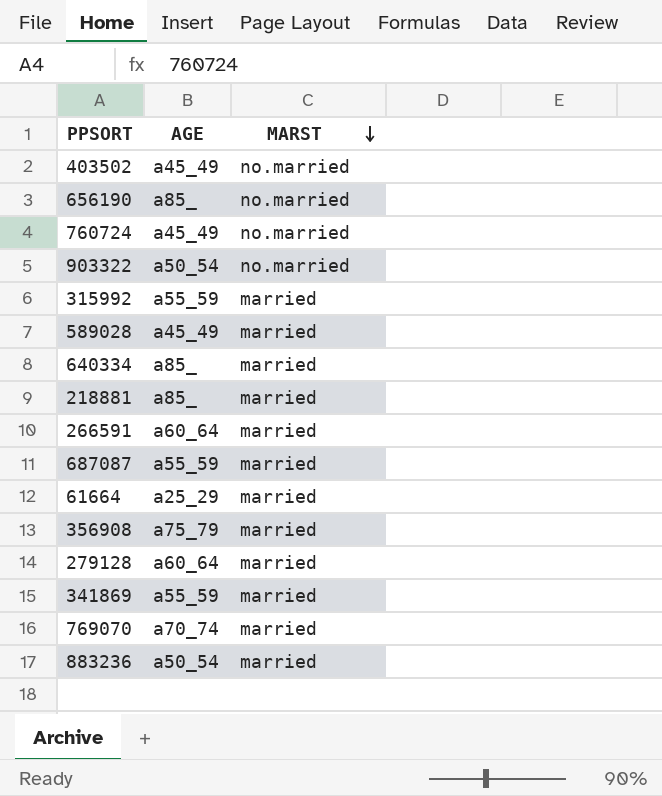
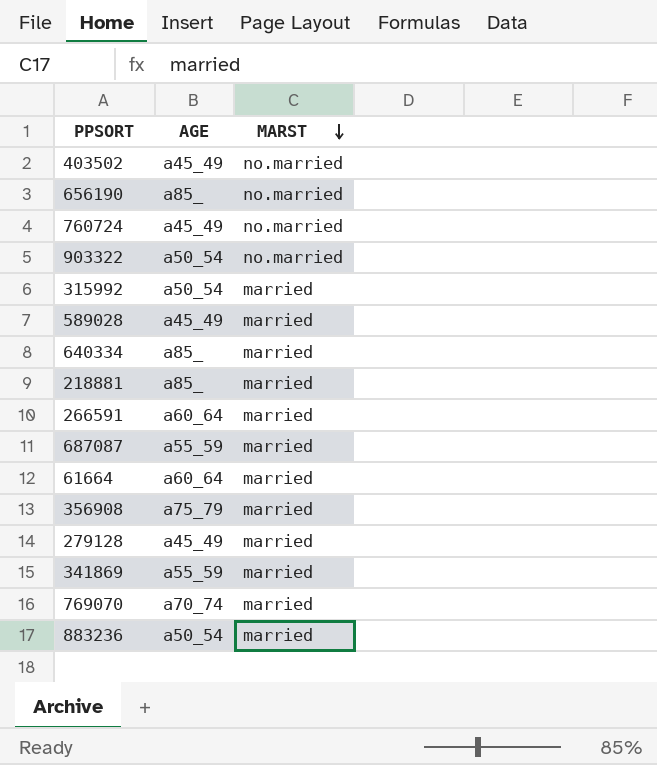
315992 | AGE: a55_59 -> a50_54
61664 | AGE: a25_29 -> a60_64
279128 | AGE: a60_64 -> a45_49

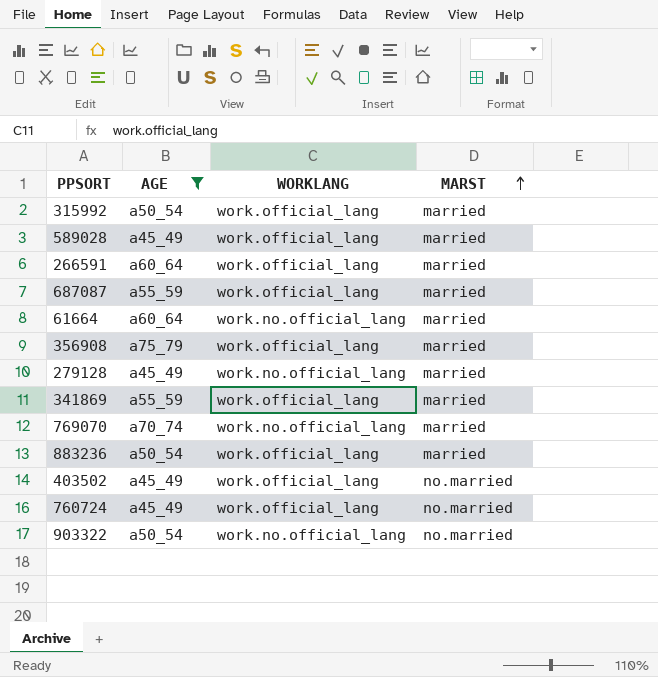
filter: none -> AGE != a85_
row order: MARST descending -> MARST ascending
column WORKLANG | position: none -> 3

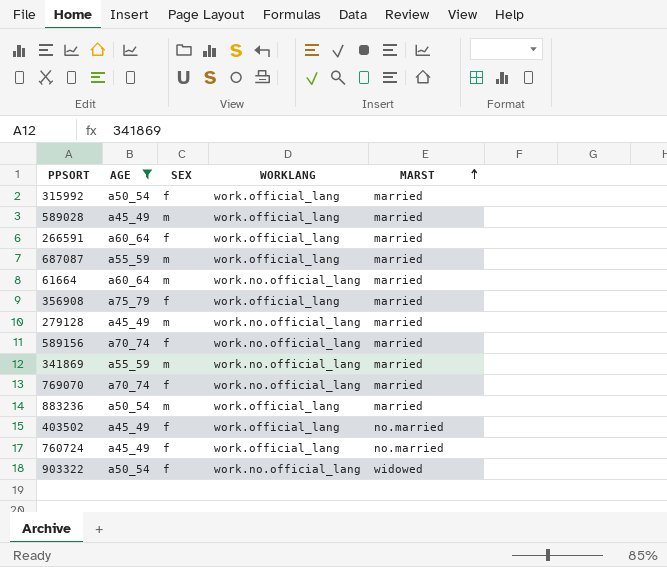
column SEX | position: none -> 3
row 589156: none -> a70_74 | f | work.no.official_lang | married
341869 | WORKLANG: work.official_lang -> work.no.official_lang
903322 | MARST: no.married -> widowed

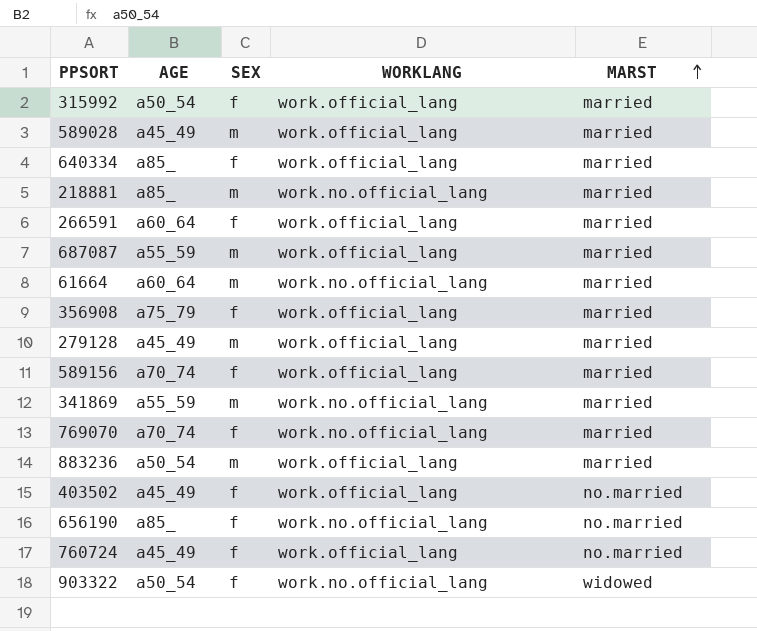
filter: AGE != a85_ -> none
279128 | WORKLANG: work.no.official_lang -> work.official_lang
589156 | WORKLANG: work.no.official_lang -> work.official_lang

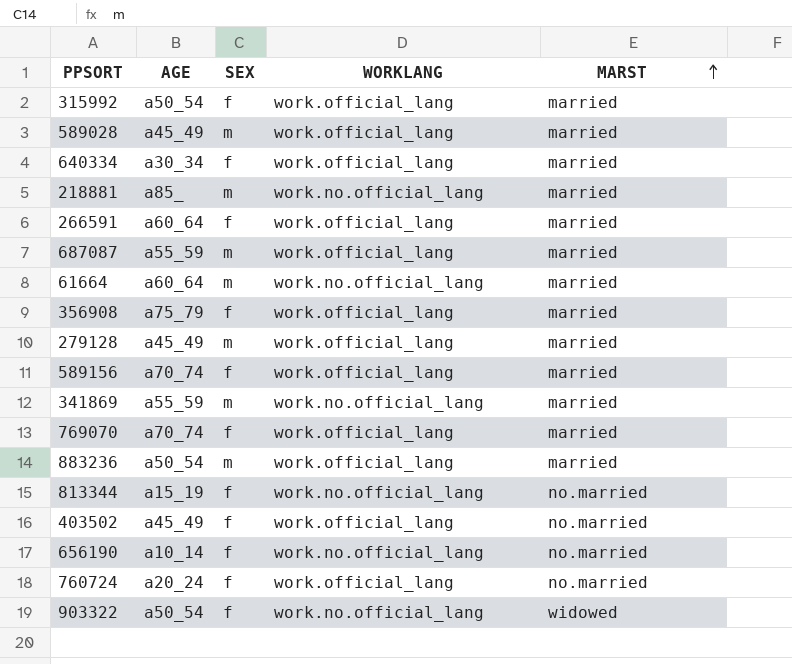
640334 | AGE: a85_ -> a30_34
769070 | WORKLANG: work.no.official_lang -> work.official_lang
row 813344: none -> a15_19 | f | work.no.official_lang | no.married
656190 | AGE: a85_ -> a10_14
760724 | AGE: a45_49 -> a20_24

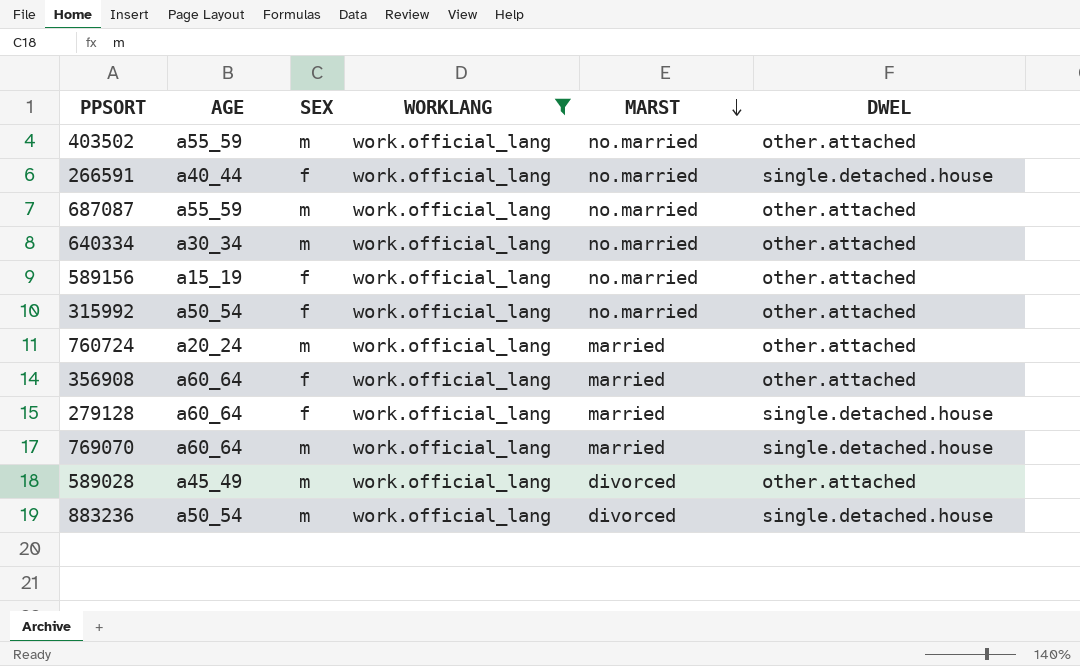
filter: none -> WORKLANG = work.official_lang
row order: MARST ascending -> MARST descending
column DWEL | position: none -> 6
403502 | AGE: a45_49 -> a55_59
403502 | SEX: f -> m
266591 | AGE: a60_64 -> a40_44
266591 | MARST: married -> no.married
687087 | MARST: married -> no.married
640334 | SEX: f -> m
640334 | MARST: married -> no.married
589156 | AGE: a70_74 -> a15_19
589156 | MARST: married -> no.married
315992 | MARST: married -> no.married
760724 | SEX: f -> m
760724 | MARST: no.married -> married
356908 | AGE: a75_79 -> a60_64
279128 | AGE: a45_49 -> a60_64
279128 | SEX: m -> f
769070 | AGE: a70_74 -> a60_64
769070 | SEX: f -> m
589028 | MARST: married -> divorced
883236 | MARST: married -> divorced

